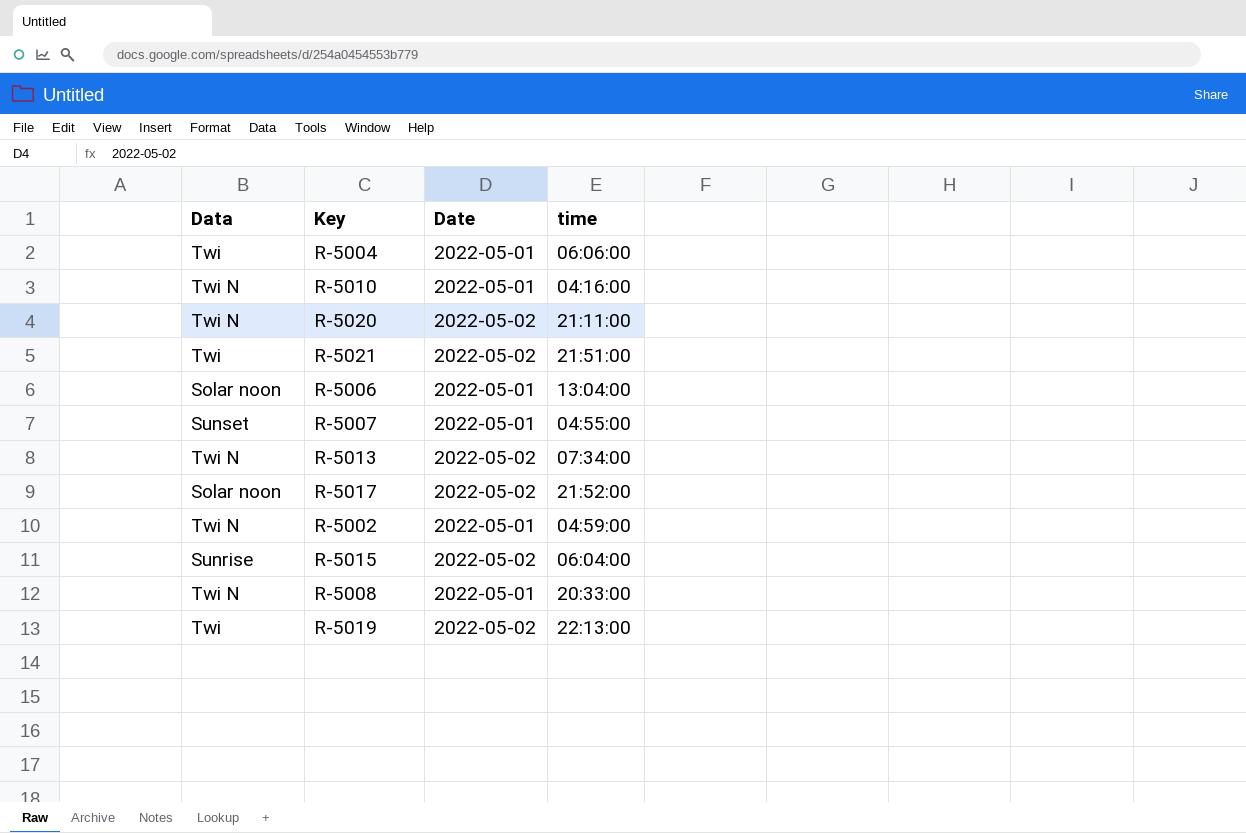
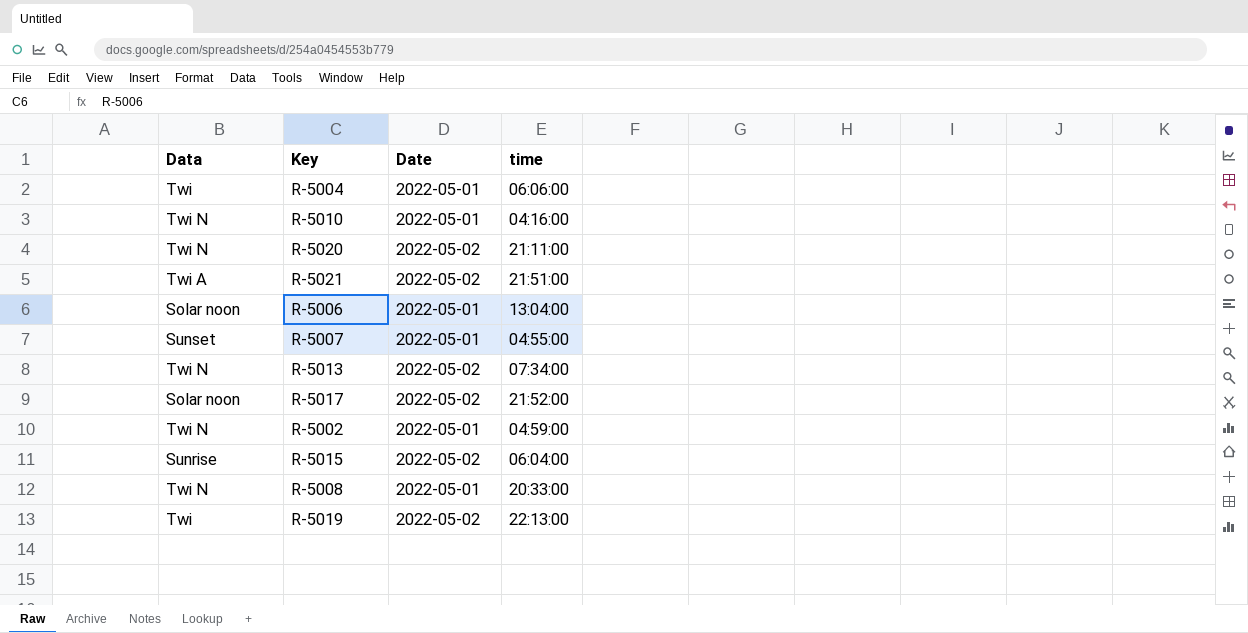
R-5021 | Data: Twi -> Twi A

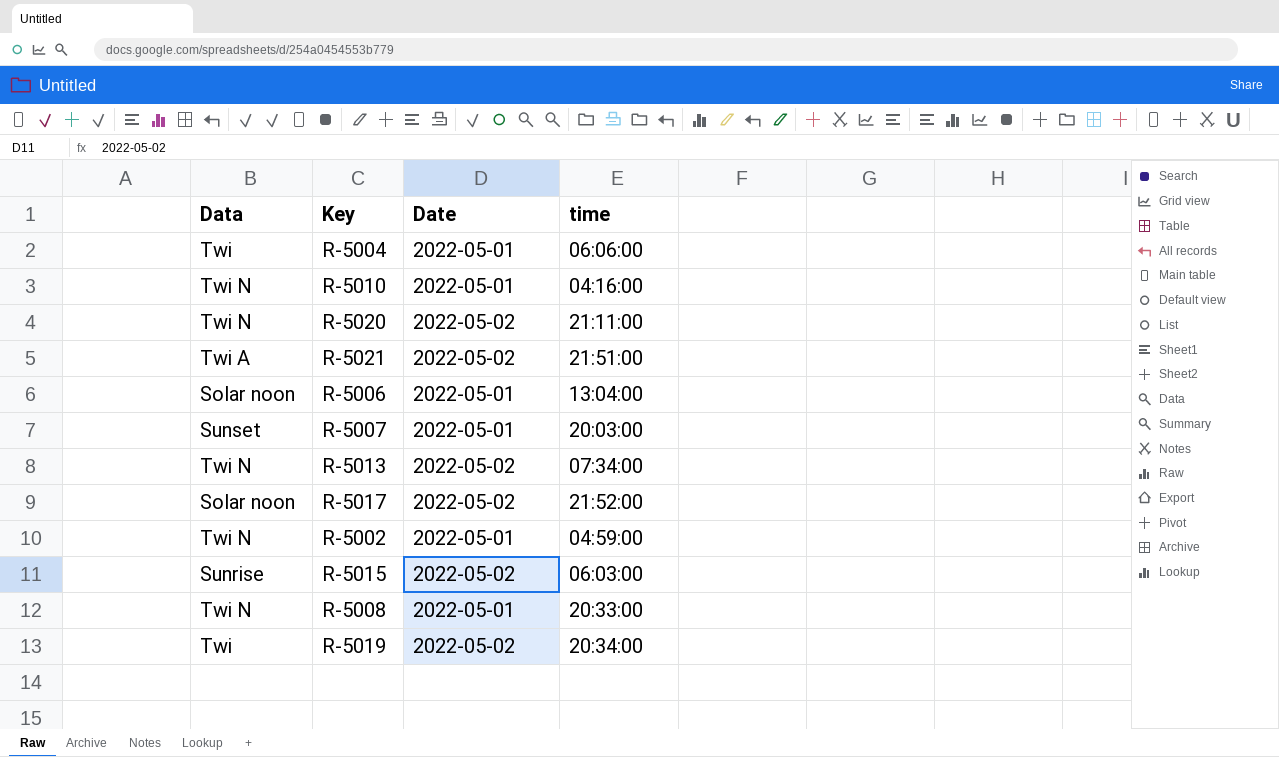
R-5007 | time: 04:55:00 -> 20:03:00
R-5015 | time: 06:04:00 -> 06:03:00
R-5019 | time: 22:13:00 -> 20:34:00

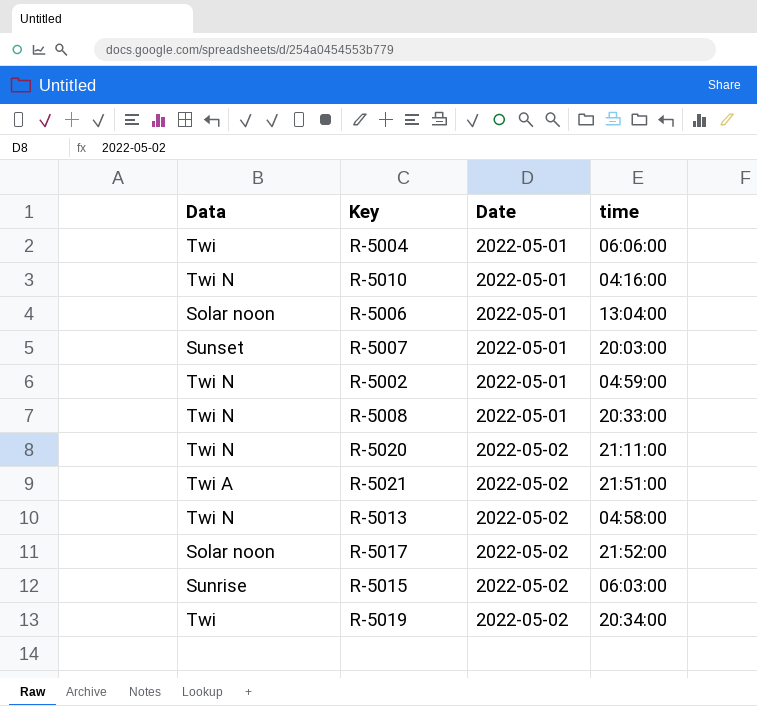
row order: none -> Date ascending
R-5013 | time: 07:34:00 -> 04:58:00

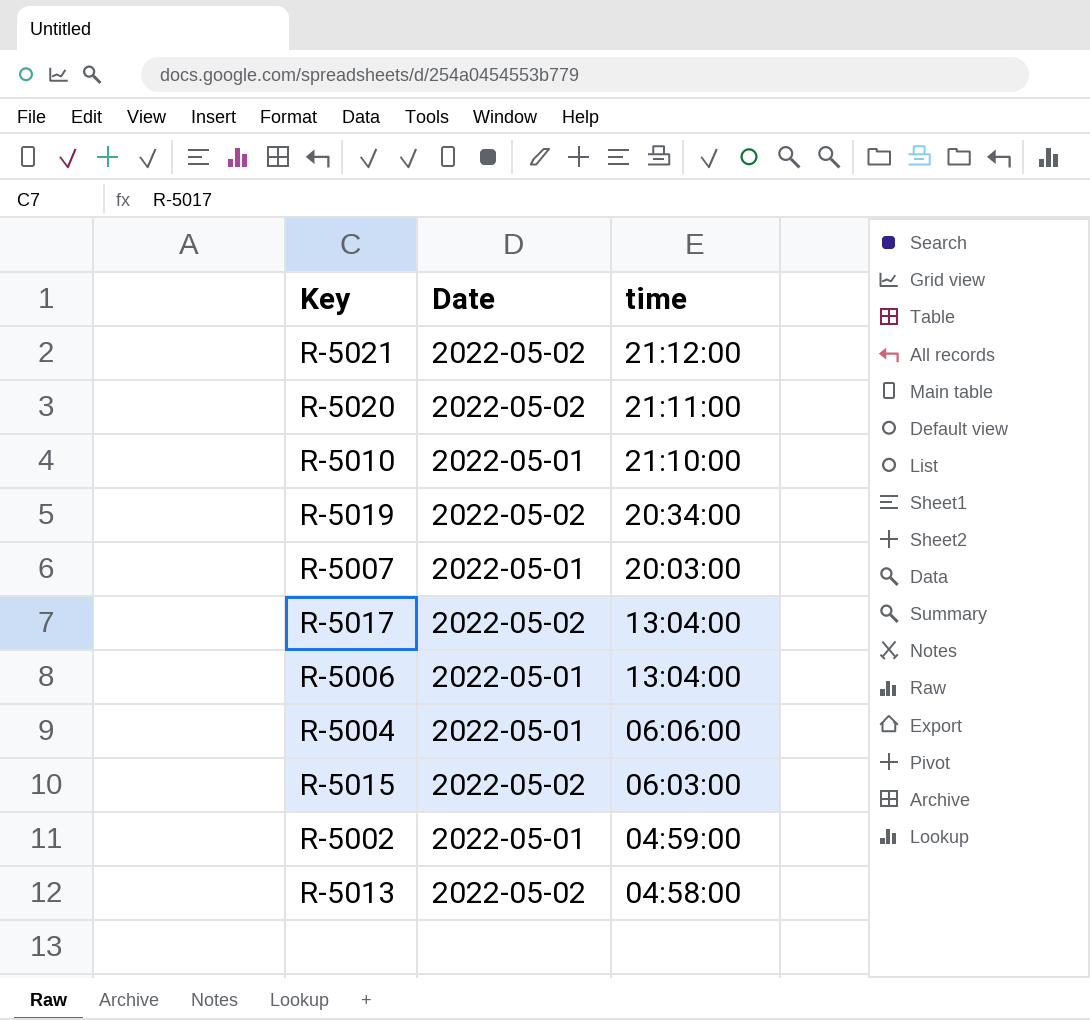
row order: Date ascending -> time descending
column Data | position: 1 -> none
row R-5008: Twi N | 2022-05-01 | 20:33:00 -> none
R-5021 | time: 21:51:00 -> 21:12:00
R-5010 | time: 04:16:00 -> 21:10:00
R-5017 | time: 21:52:00 -> 13:04:00

